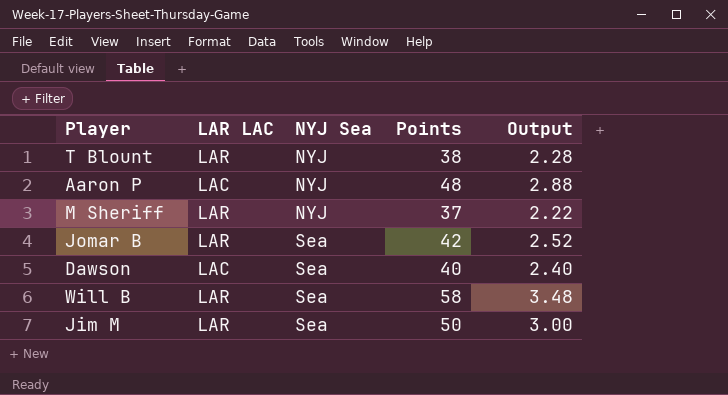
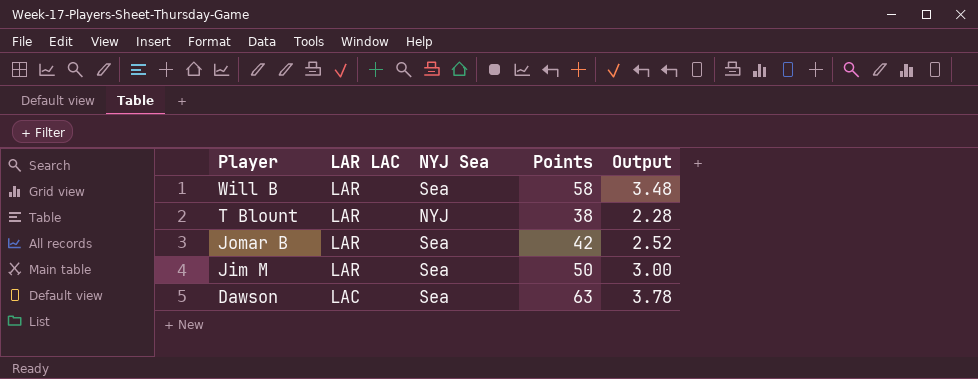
row order: NYJ Sea ascending -> Player descending
row Aaron P: LAC | NYJ | 48 | 2.88 -> none
row M Sheriff: LAR | NYJ | 37 | 2.22 -> none
Dawson | Points: 40 -> 63
Dawson | Output: 2.40 -> 3.78

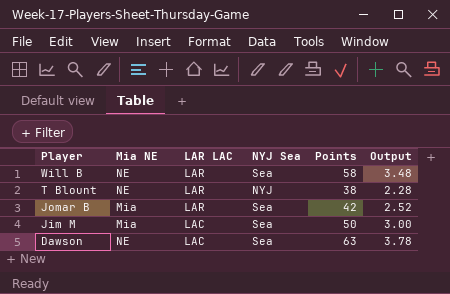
column Mia NE | position: none -> 2
Jim M | LAR LAC: LAR -> LAC

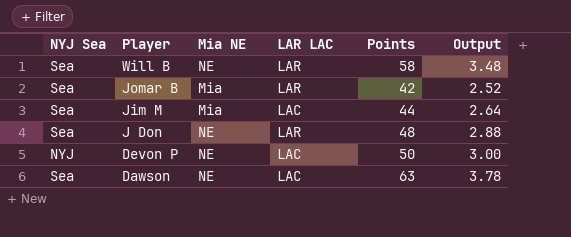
column NYJ Sea | position: 4 -> 1
row T Blount: NE | LAR | NYJ | 38 | 2.28 -> none
Jim M | Points: 50 -> 44
Jim M | Output: 3.00 -> 2.64
row J Don: none -> Sea | NE | LAR | 48 | 2.88
row Devon P: none -> NYJ | NE | LAC | 50 | 3.00

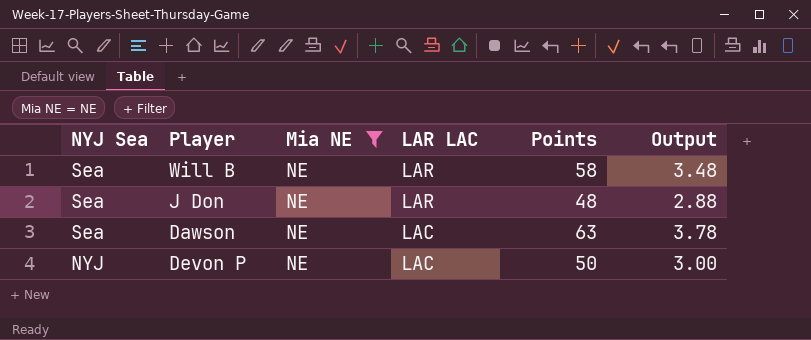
filter: none -> Mia NE = NE
row order: Player descending -> NYJ Sea descending

